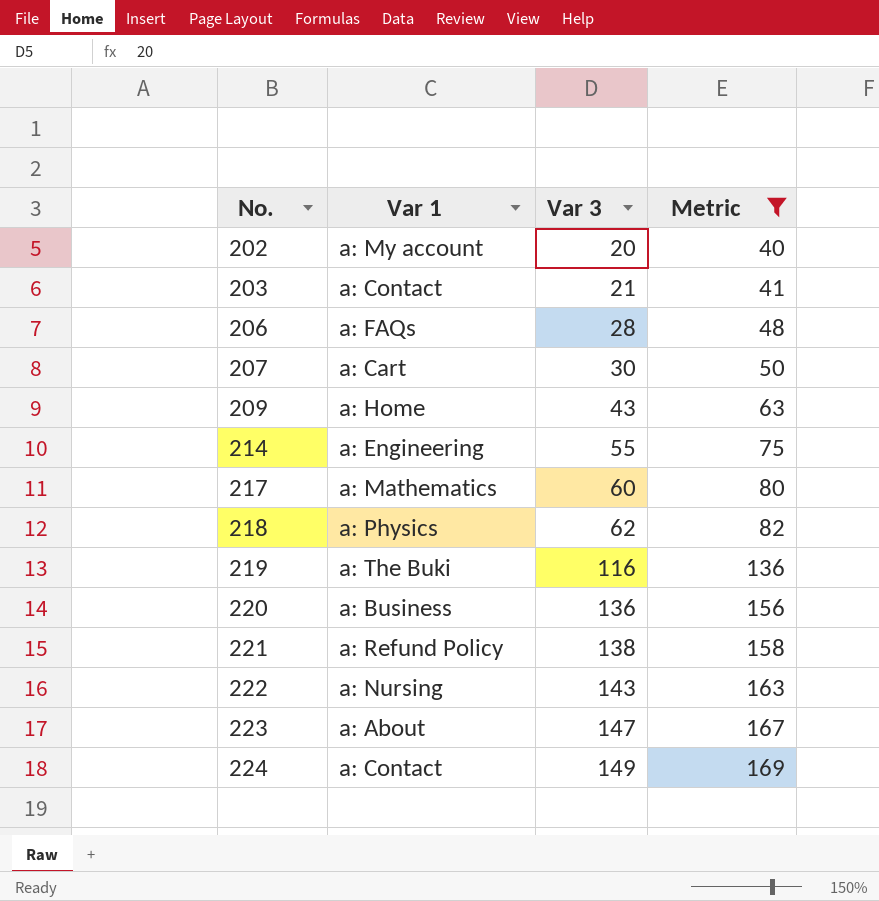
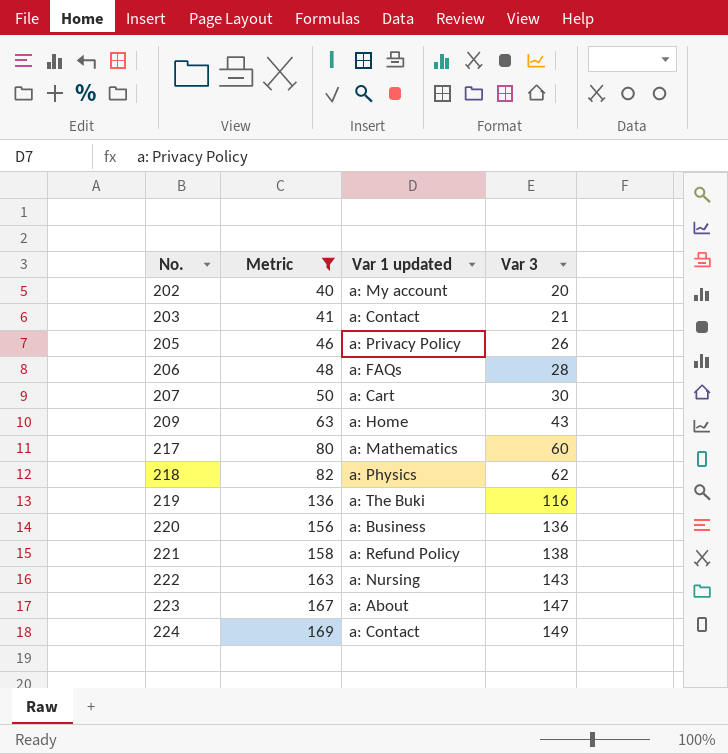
column Metric | position: 4 -> 2
column name: Var 1 -> Var 1 updated
row 214: a: Engineering | 55 | 75 -> none
row 205: none -> 46 | a: Privacy Policy | 26

